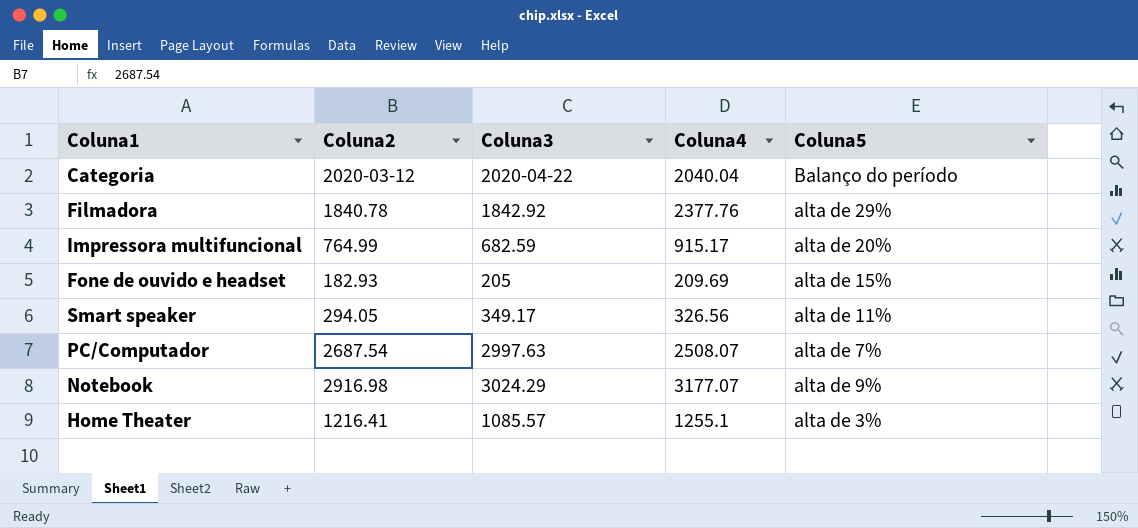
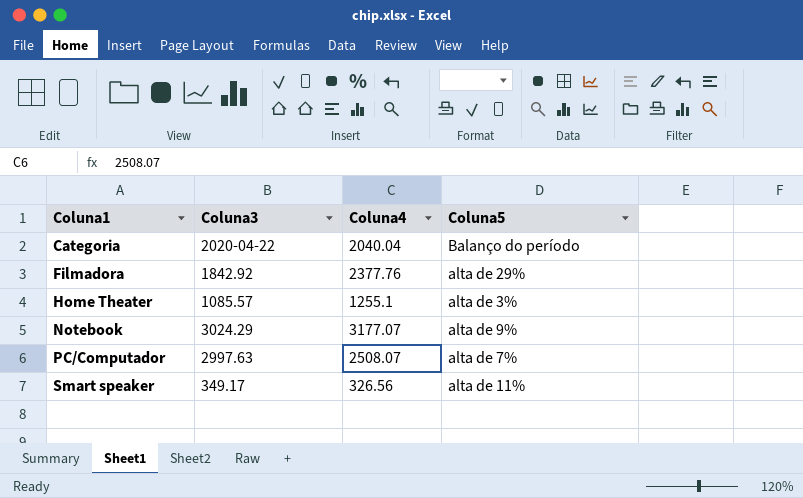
row order: none -> Coluna1 ascending
column Coluna2 | position: 2 -> none
row Impressora multifuncional: 764.99 | 682.59 | 915.17 | alta de 20% -> none
row Fone de ouvido e headset: 182.93 | 205 | 209.69 | alta de 15% -> none

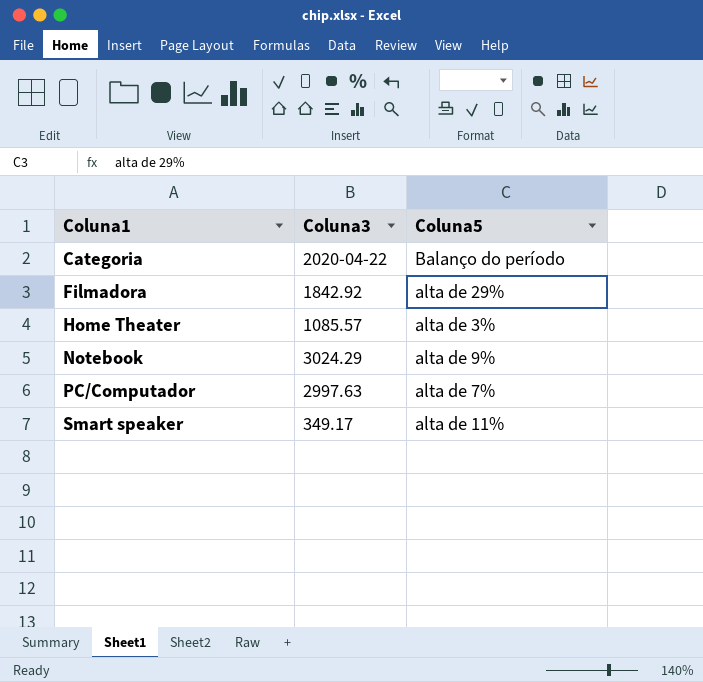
column Coluna4 | position: 3 -> none

